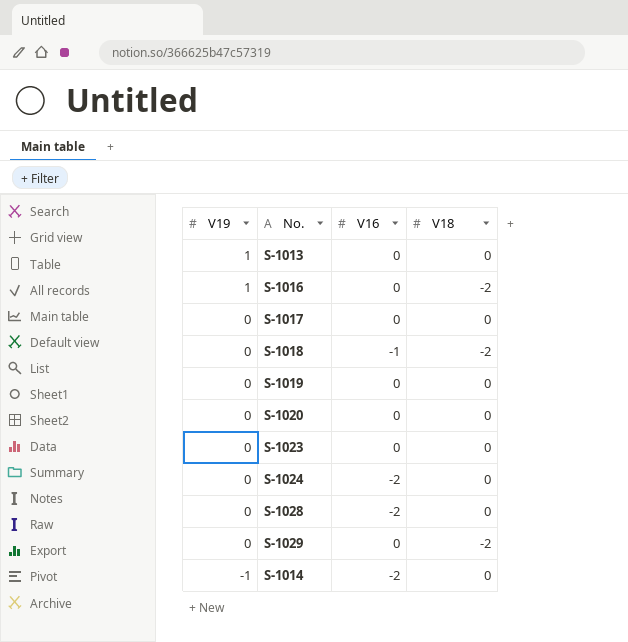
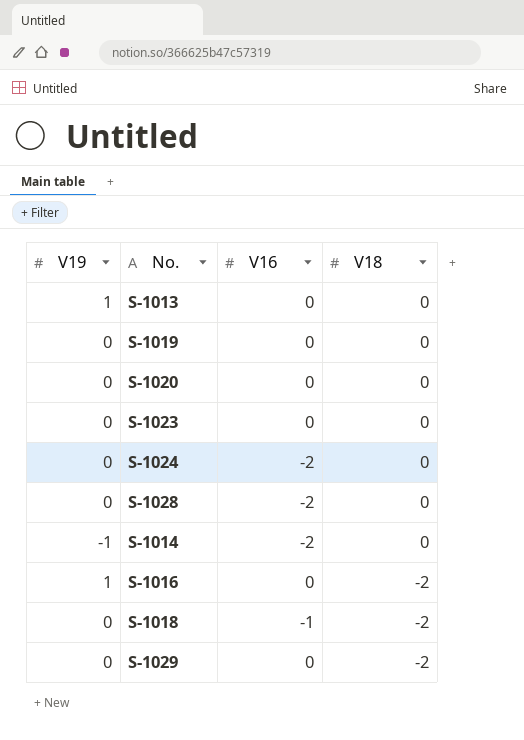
row order: V19 descending -> V18 descending
row S-1017: 0 | 0 | 0 -> none

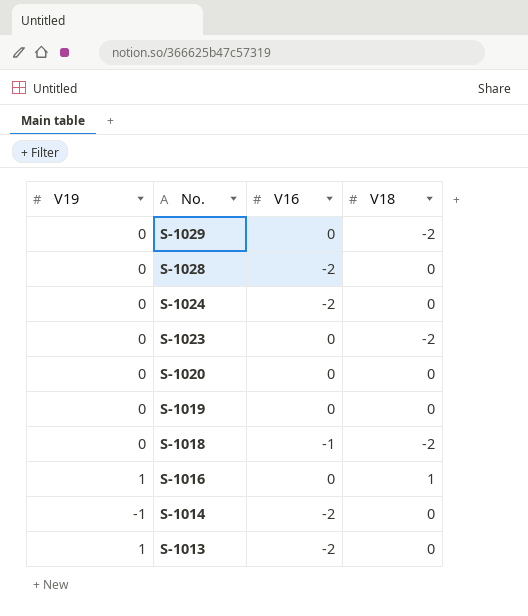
row order: V18 descending -> No. descending
S-1023 | V18: 0 -> -2
S-1016 | V18: -2 -> 1
S-1013 | V16: 0 -> -2

